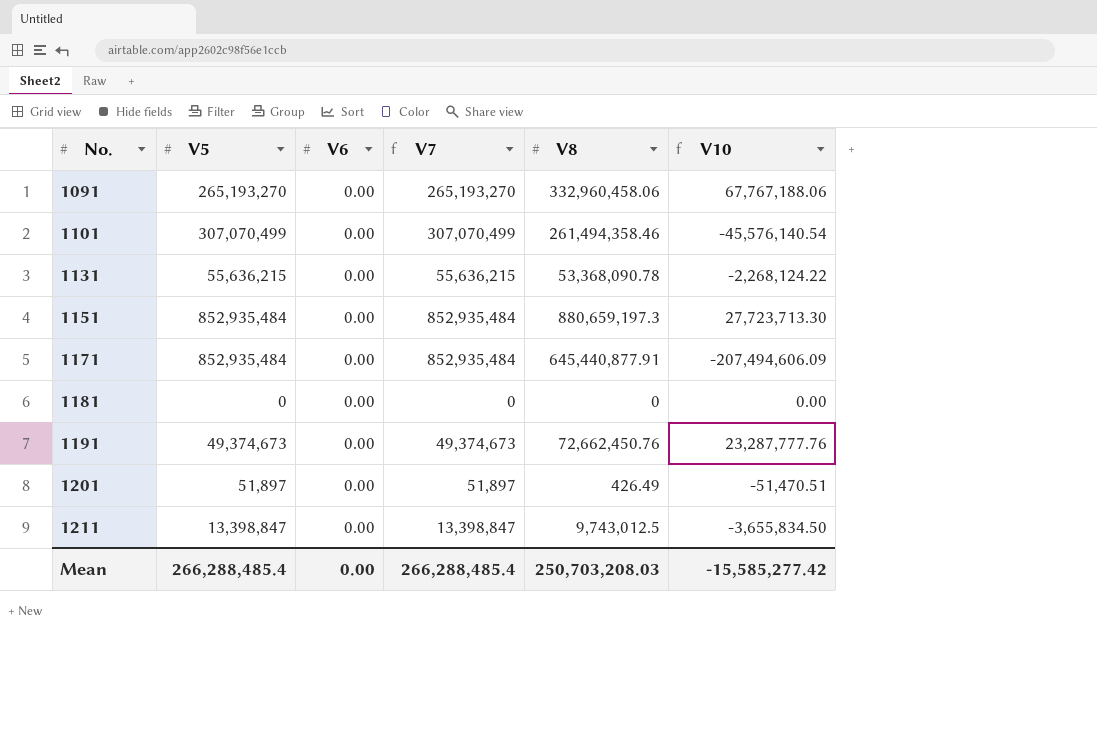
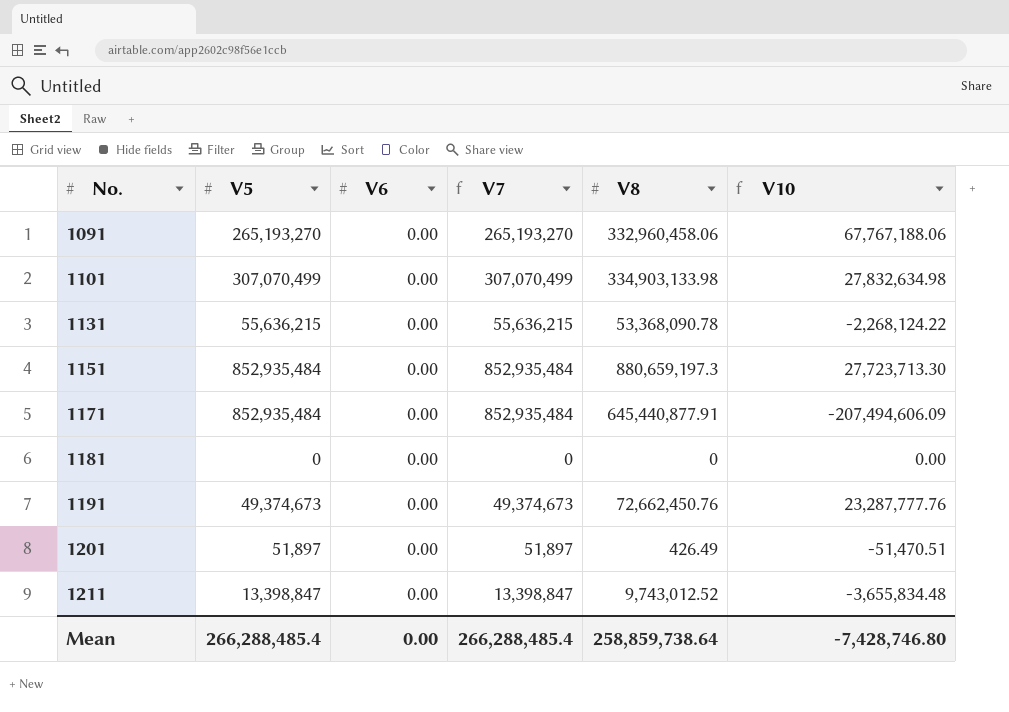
1101 | V8: 261,494,358.46 -> 334,903,133.98
1101 | V10: -45,576,140.54 -> 27,832,634.98
1211 | V8: 9,743,012.5 -> 9,743,012.52
1211 | V10: -3,655,834.50 -> -3,655,834.48
Mean | V8: 250,703,208.03 -> 258,859,738.64
Mean | V10: -15,585,277.42 -> -7,428,746.80

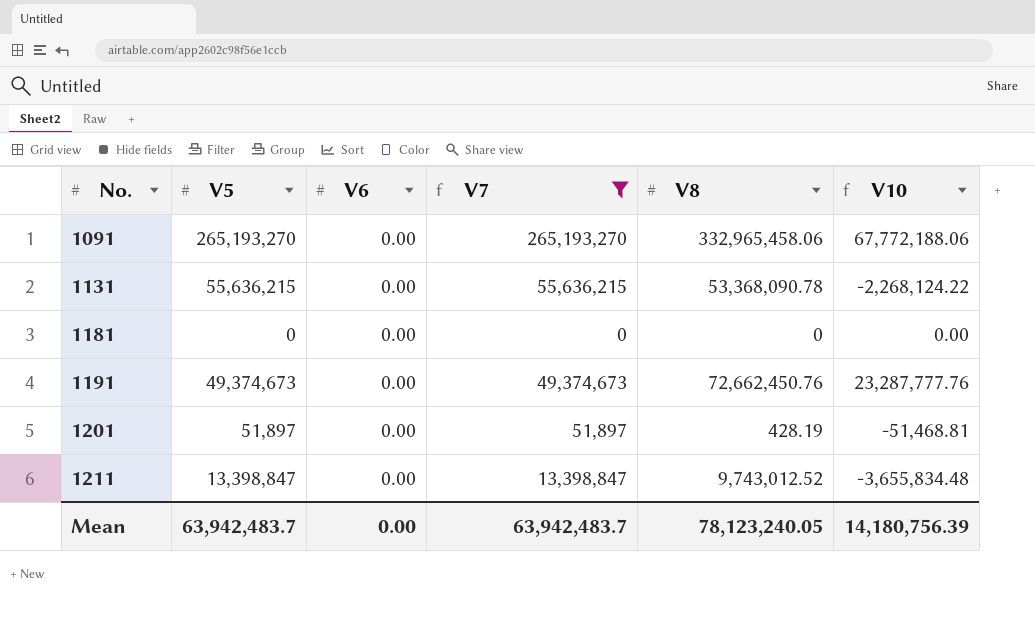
filter: none -> V7 <= 265,193,270
1091 | V8: 332,960,458.06 -> 332,965,458.06
1091 | V10: 67,767,188.06 -> 67,772,188.06
1201 | V8: 426.49 -> 428.19
1201 | V10: -51,470.51 -> -51,468.81
Mean | V5: 266,288,485.4 -> 63,942,483.7
Mean | V7: 266,288,485.4 -> 63,942,483.7
Mean | V8: 258,859,738.64 -> 78,123,240.05
Mean | V10: -7,428,746.80 -> 14,180,756.39

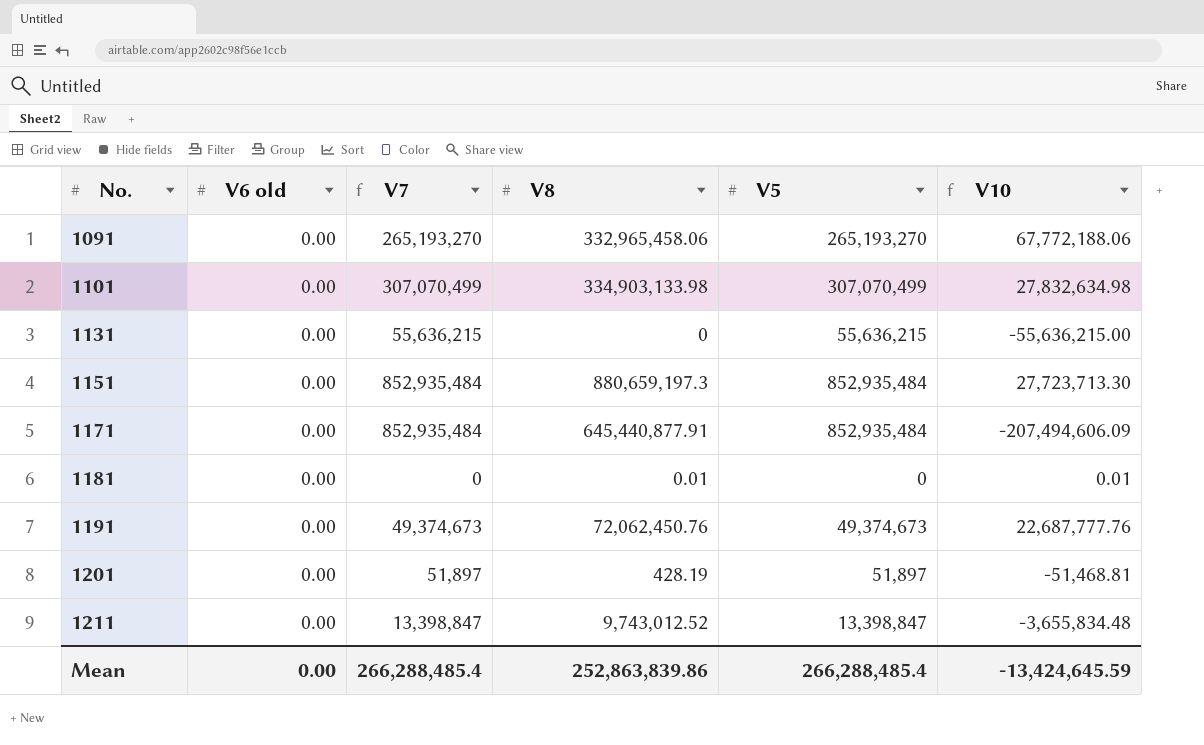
filter: V7 <= 265,193,270 -> none
column name: V6 -> V6 old
column V5 | position: 2 -> 5
1131 | V8: 53,368,090.78 -> 0
1131 | V10: -2,268,124.22 -> -55,636,215.00
1181 | V8: 0 -> 0.01
1181 | V10: 0.00 -> 0.01
1191 | V8: 72,662,450.76 -> 72,062,450.76
1191 | V10: 23,287,777.76 -> 22,687,777.76
Mean | V7: 63,942,483.7 -> 266,288,485.4
Mean | V8: 78,123,240.05 -> 252,863,839.86
Mean | V5: 63,942,483.7 -> 266,288,485.4
Mean | V10: 14,180,756.39 -> -13,424,645.59

